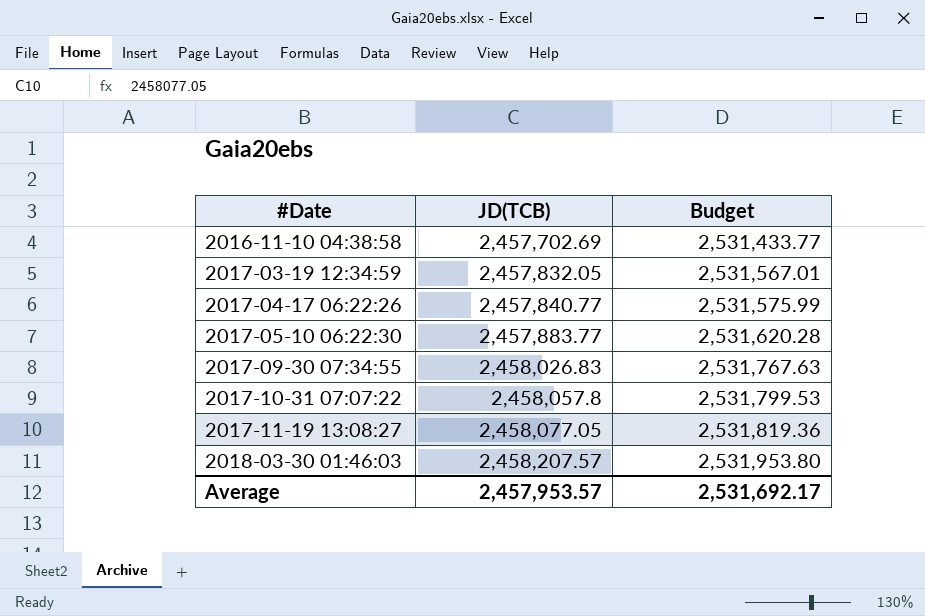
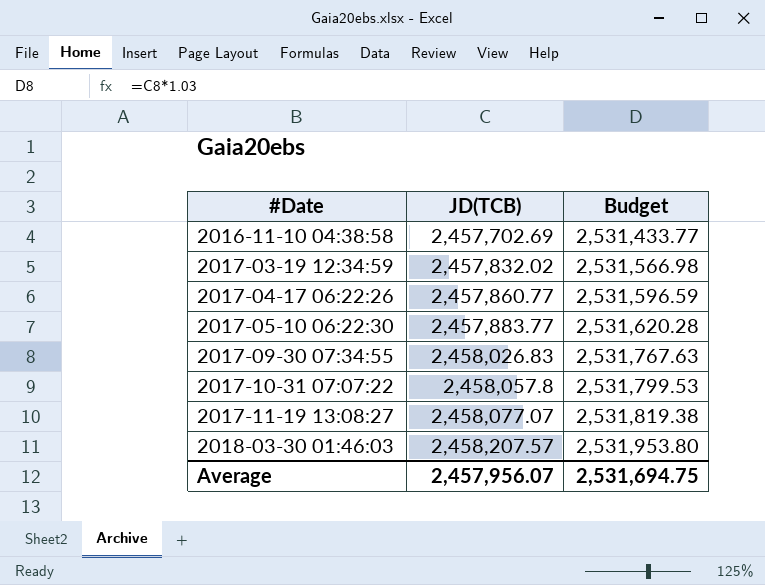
2017-03-19 12:34:59 | JD(TCB): 2,457,832.05 -> 2,457,832.02
2017-03-19 12:34:59 | Budget: 2,531,567.01 -> 2,531,566.98
2017-04-17 06:22:26 | JD(TCB): 2,457,840.77 -> 2,457,860.77
2017-04-17 06:22:26 | Budget: 2,531,575.99 -> 2,531,596.59
2017-11-19 13:08:27 | JD(TCB): 2,458,077.05 -> 2,458,077.07
2017-11-19 13:08:27 | Budget: 2,531,819.36 -> 2,531,819.38
Average | JD(TCB): 2,457,953.57 -> 2,457,956.07
Average | Budget: 2,531,692.17 -> 2,531,694.75

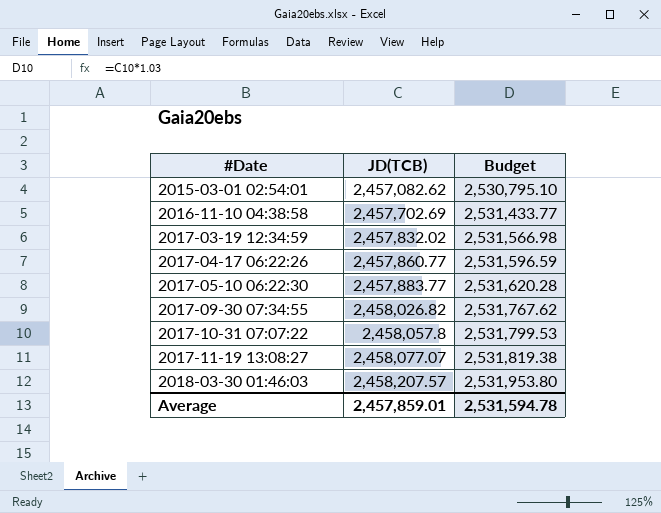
row 2015-03-01 02:54:01: none -> 2,457,082.62 | 2,530,795.10
2017-09-30 07:34:55 | JD(TCB): 2,458,026.83 -> 2,458,026.82
2017-09-30 07:34:55 | Budget: 2,531,767.63 -> 2,531,767.62
Average | JD(TCB): 2,457,956.07 -> 2,457,859.01
Average | Budget: 2,531,694.75 -> 2,531,594.78

